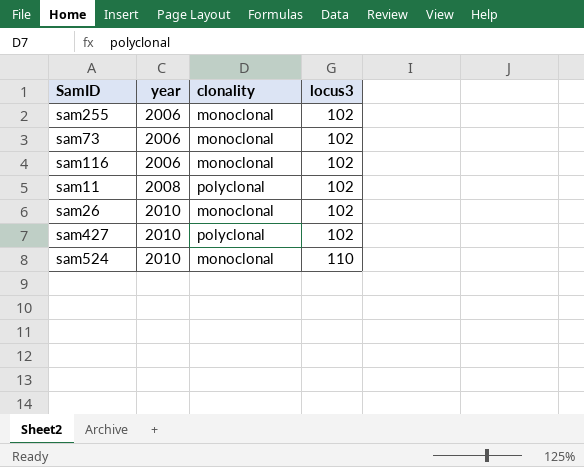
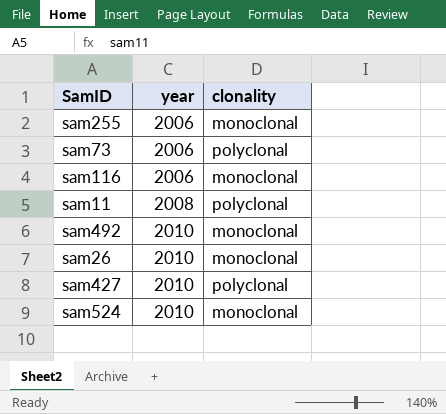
column locus3 | position: 4 -> none
sam73 | clonality: monoclonal -> polyclonal
row sam492: none -> 2010 | monoclonal

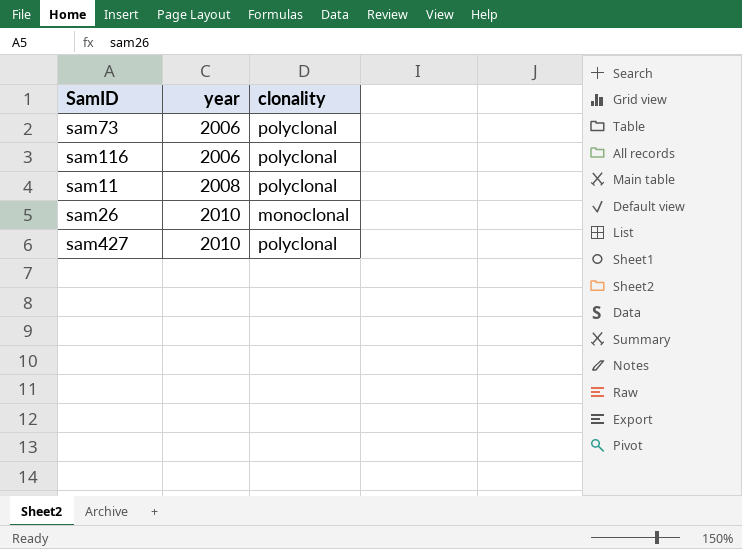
row sam255: 2006 | monoclonal -> none
row sam492: 2010 | monoclonal -> none
row sam524: 2010 | monoclonal -> none
sam116 | clonality: monoclonal -> polyclonal

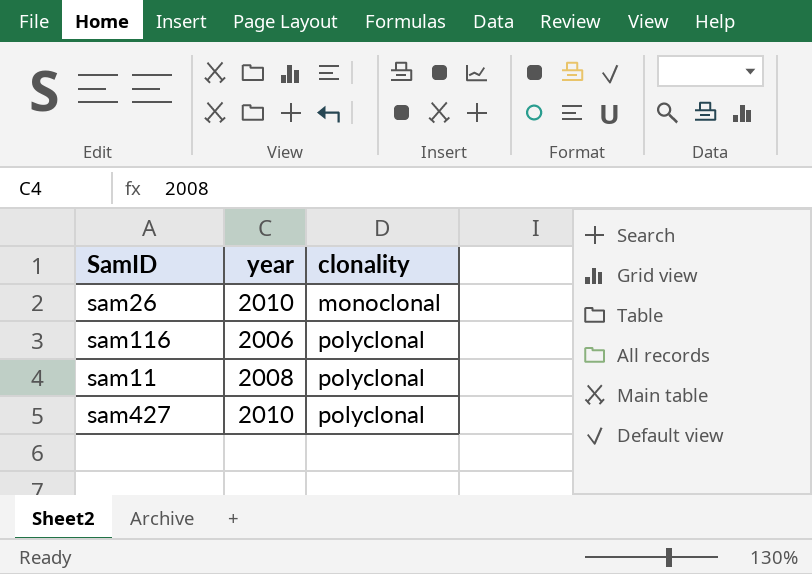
row order: year ascending -> clonality ascending
row sam73: 2006 | polyclonal -> none

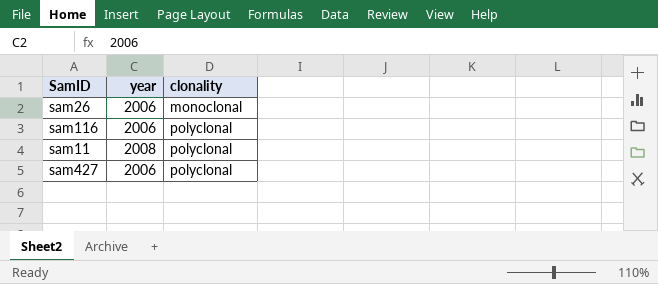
sam26 | year: 2010 -> 2006
sam427 | year: 2010 -> 2006

